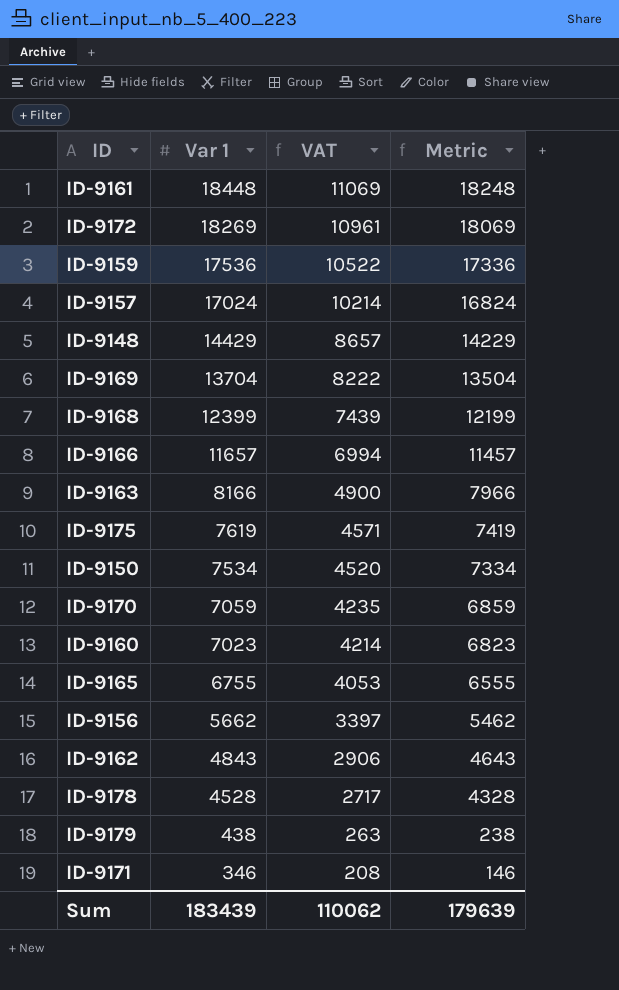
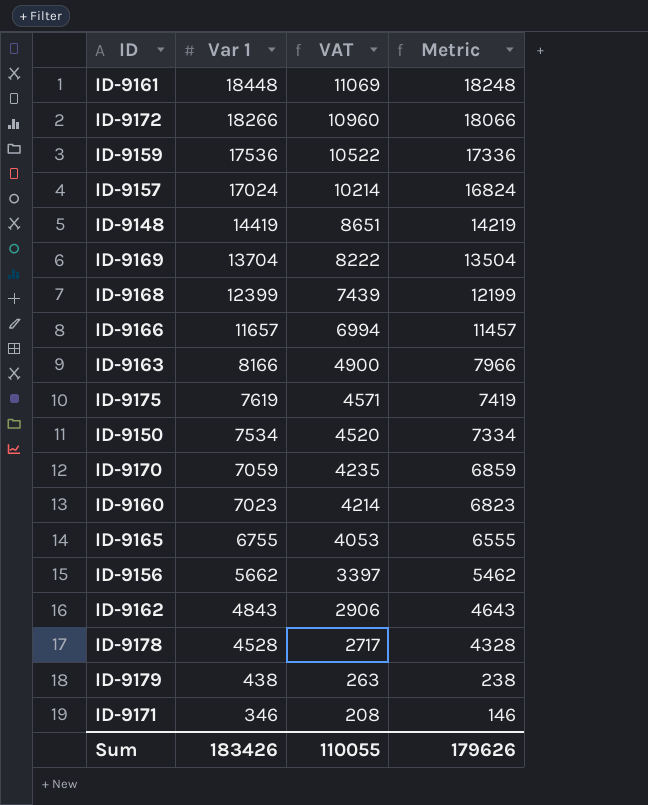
ID-9172 | Var 1: 18269 -> 18266
ID-9172 | VAT: 10961 -> 10960
ID-9172 | Metric: 18069 -> 18066
ID-9148 | Var 1: 14429 -> 14419
ID-9148 | VAT: 8657 -> 8651
ID-9148 | Metric: 14229 -> 14219
Sum | Var 1: 183439 -> 183426
Sum | VAT: 110062 -> 110055
Sum | Metric: 179639 -> 179626

